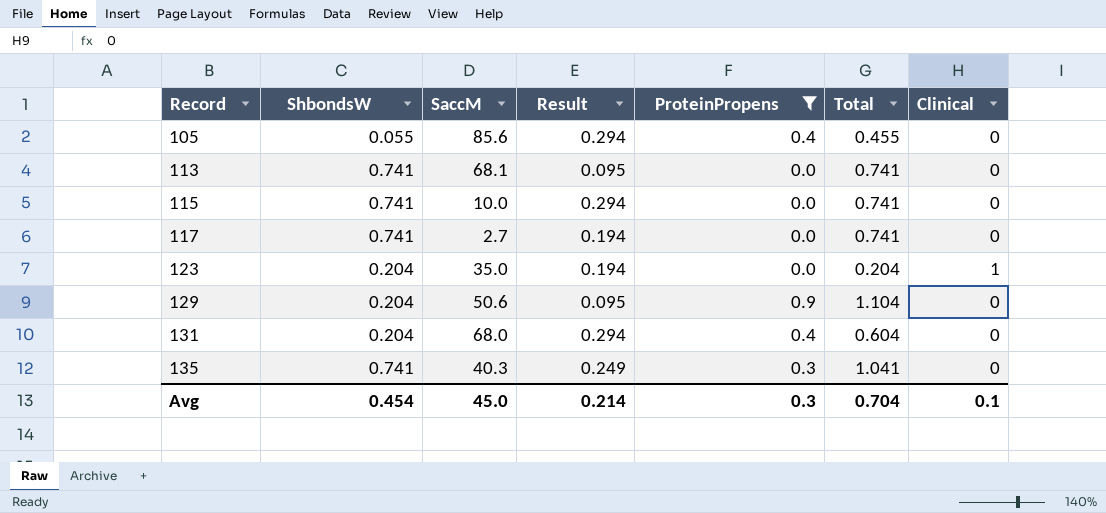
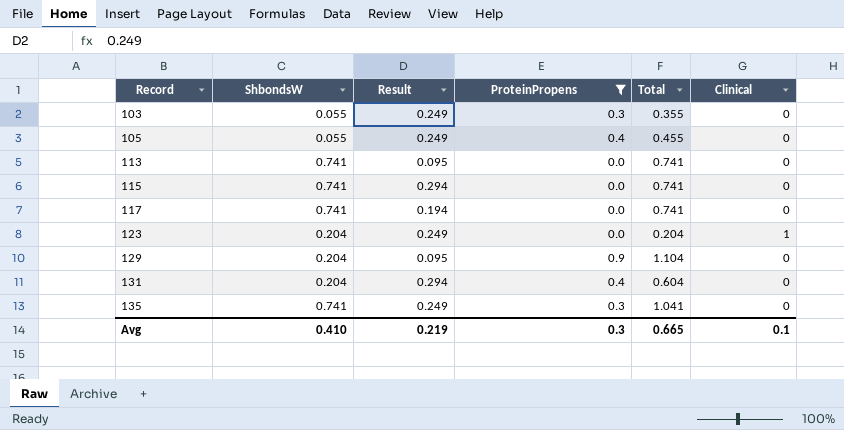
column SaccM | position: 3 -> none
row 103: none -> 0.055 | 0.249 | 0.3 | 0.355 | 0
105 | Result: 0.294 -> 0.249
123 | Result: 0.194 -> 0.249
Avg | ShbondsW: 0.454 -> 0.410
Avg | Result: 0.214 -> 0.219
Avg | Total: 0.704 -> 0.665

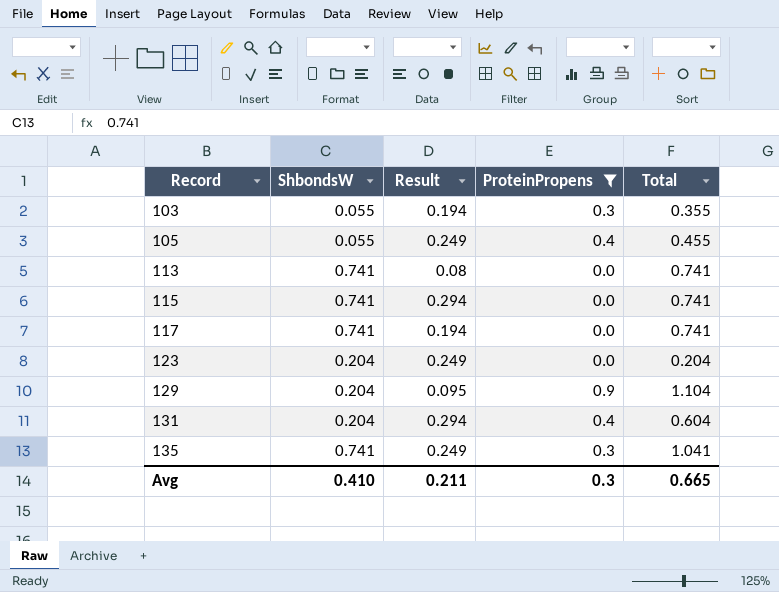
column Clinical | position: 6 -> none
103 | Result: 0.249 -> 0.194
113 | Result: 0.095 -> 0.08
Avg | Result: 0.219 -> 0.211

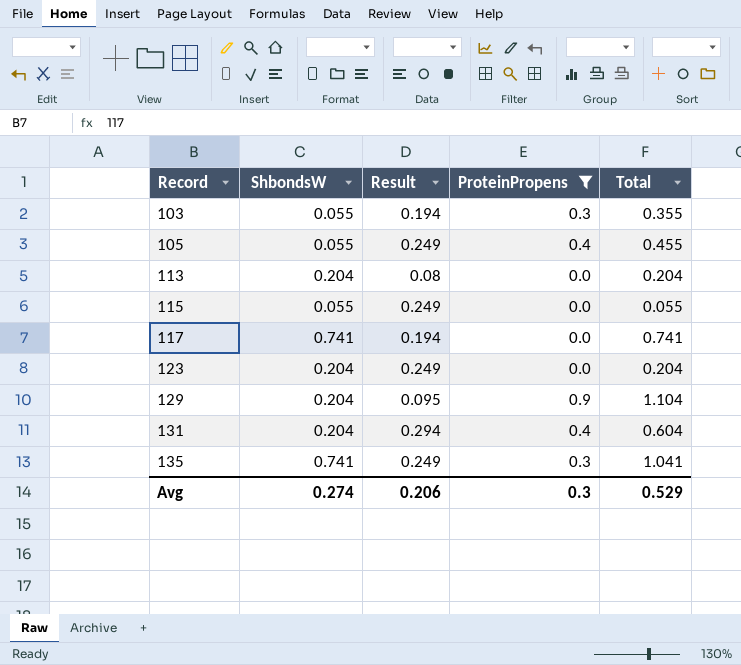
113 | ShbondsW: 0.741 -> 0.204
113 | Total: 0.741 -> 0.204
115 | ShbondsW: 0.741 -> 0.055
115 | Result: 0.294 -> 0.249
115 | Total: 0.741 -> 0.055
Avg | ShbondsW: 0.410 -> 0.274
Avg | Result: 0.211 -> 0.206
Avg | Total: 0.665 -> 0.529

